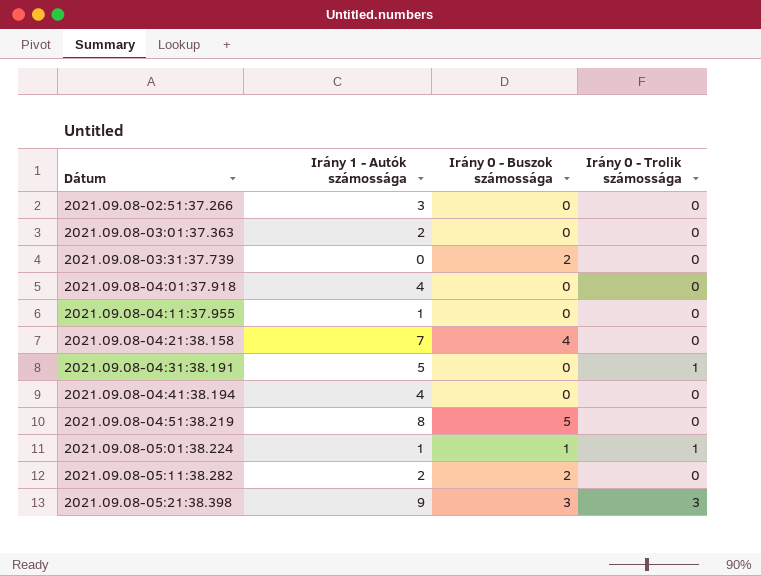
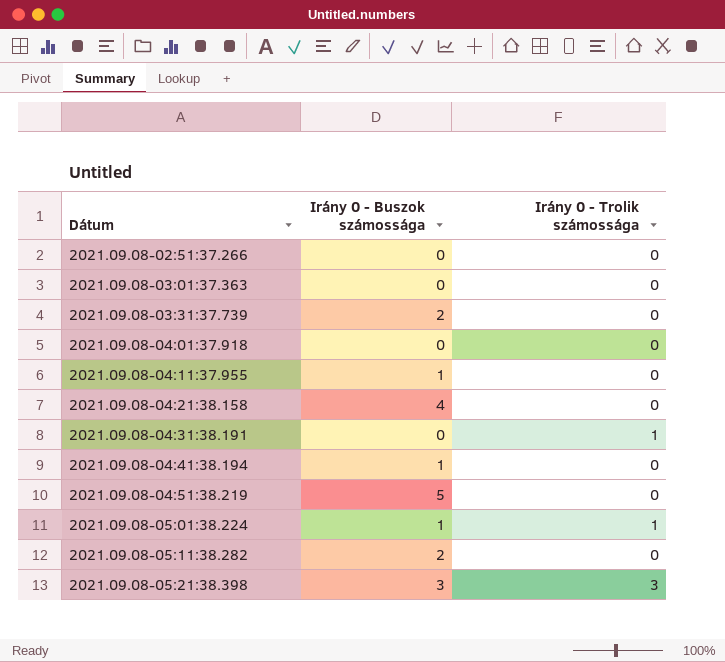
column Irány 1 - Autók számossága | position: 2 -> none
2021.09.08-04:11:37.955 | Irány 0 - Buszok számossága: 0 -> 1
2021.09.08-04:41:38.194 | Irány 0 - Buszok számossága: 0 -> 1

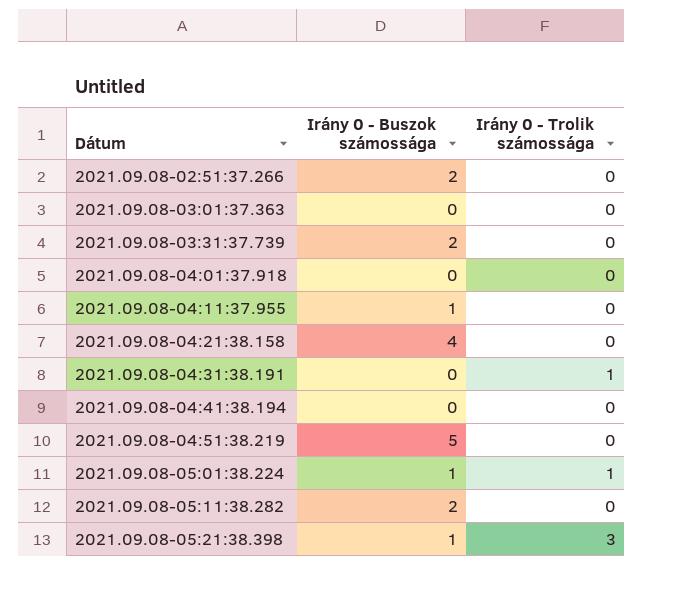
2021.09.08-02:51:37.266 | Irány 0 - Buszok számossága: 0 -> 2
2021.09.08-04:41:38.194 | Irány 0 - Buszok számossága: 1 -> 0
2021.09.08-05:21:38.398 | Irány 0 - Buszok számossága: 3 -> 1

